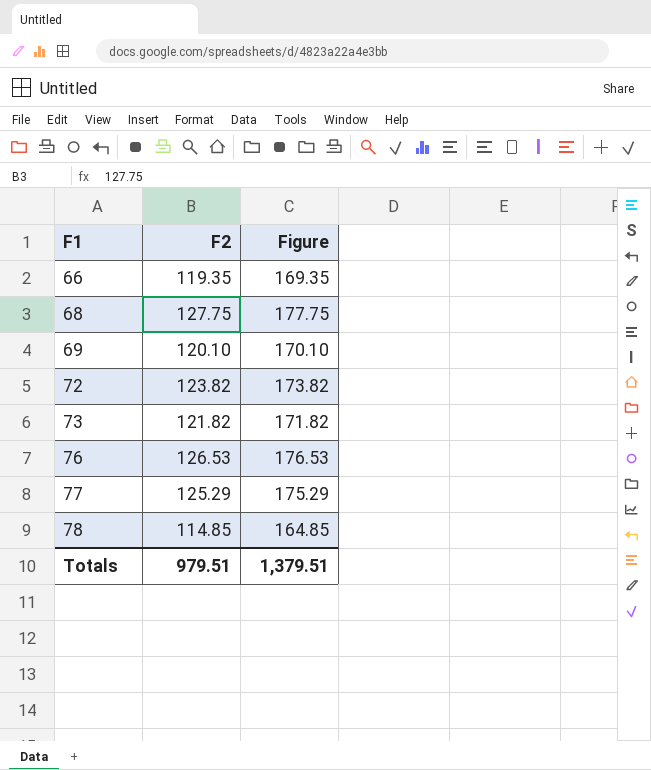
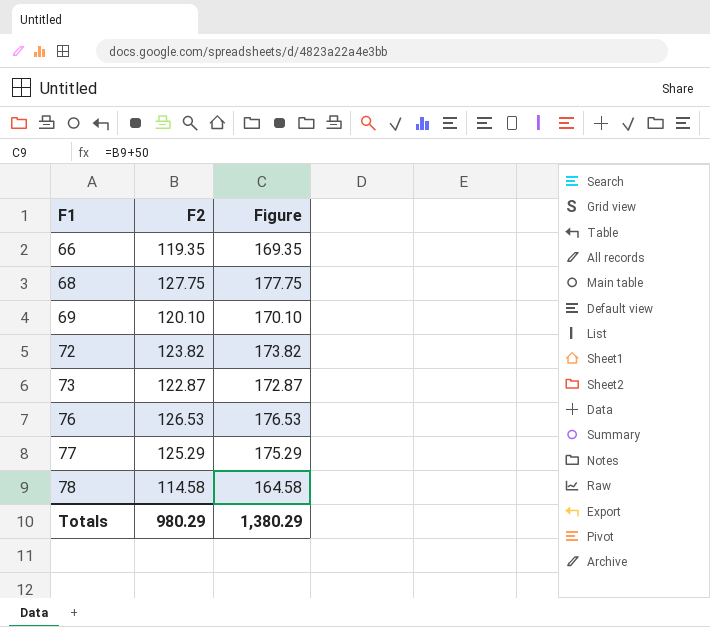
73 | F2: 121.82 -> 122.87
73 | Figure: 171.82 -> 172.87
78 | F2: 114.85 -> 114.58
78 | Figure: 164.85 -> 164.58
Totals | F2: 979.51 -> 980.29
Totals | Figure: 1,379.51 -> 1,380.29

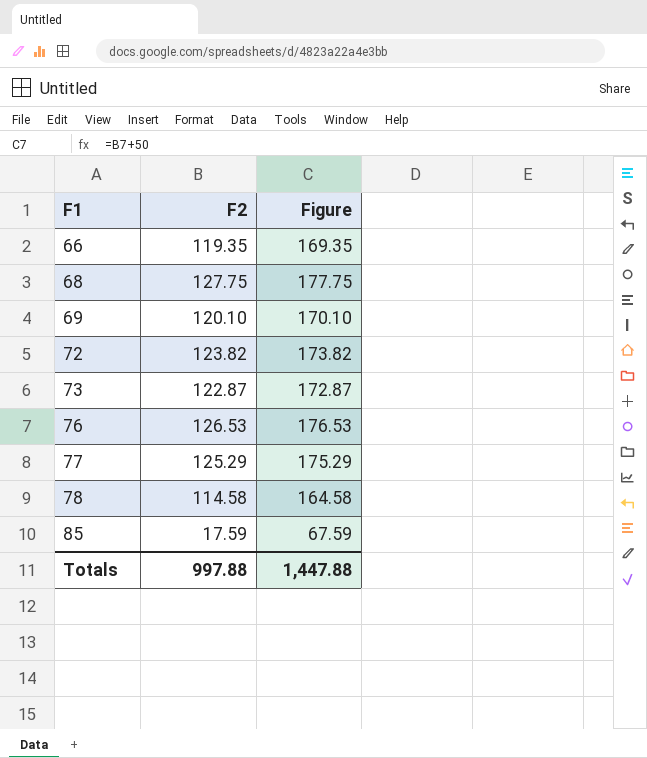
row 85: none -> 17.59 | 67.59
Totals | F2: 980.29 -> 997.88
Totals | Figure: 1,380.29 -> 1,447.88

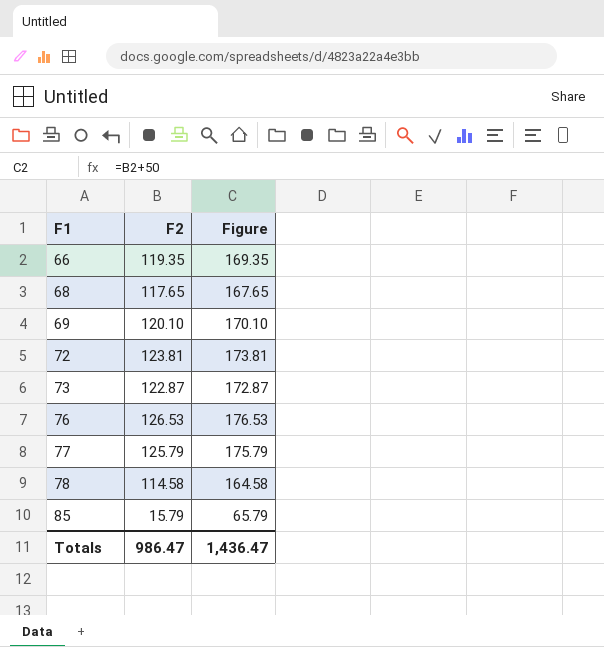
68 | F2: 127.75 -> 117.65
68 | Figure: 177.75 -> 167.65
72 | F2: 123.82 -> 123.81
72 | Figure: 173.82 -> 173.81
77 | F2: 125.29 -> 125.79
77 | Figure: 175.29 -> 175.79
85 | F2: 17.59 -> 15.79
85 | Figure: 67.59 -> 65.79
Totals | F2: 997.88 -> 986.47
Totals | Figure: 1,447.88 -> 1,436.47

